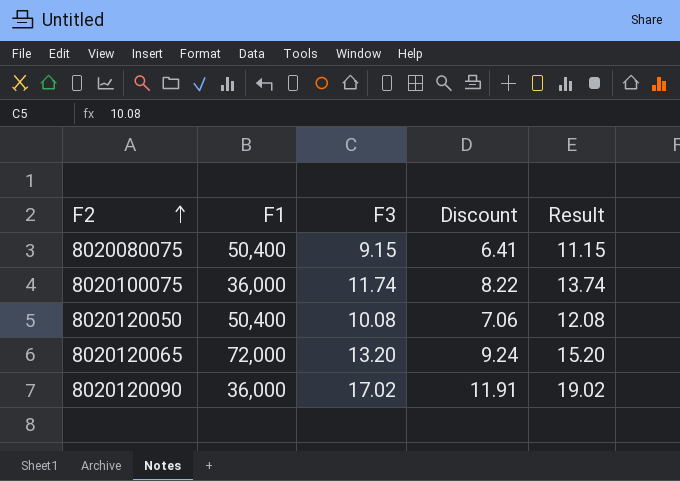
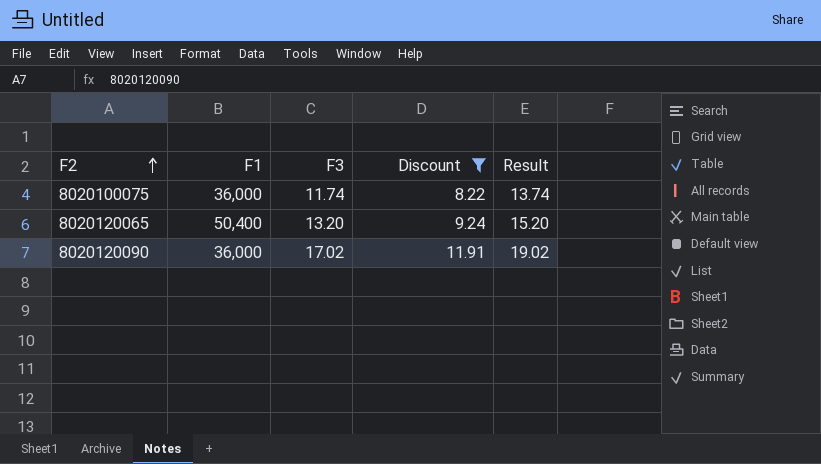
filter: none -> Discount >= 8.22
8020120065 | F1: 72,000 -> 50,400

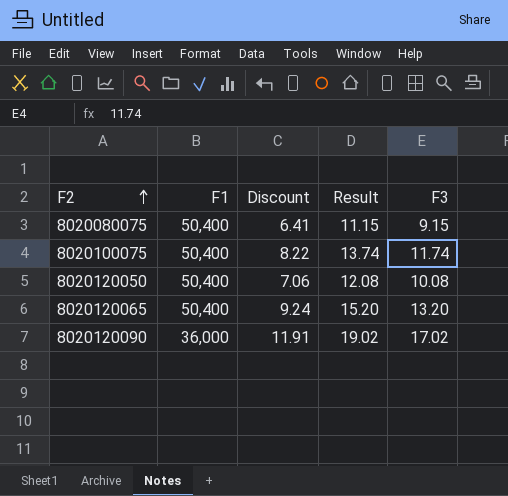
filter: Discount >= 8.22 -> none
column F3 | position: 3 -> 5
8020100075 | F1: 36,000 -> 50,400

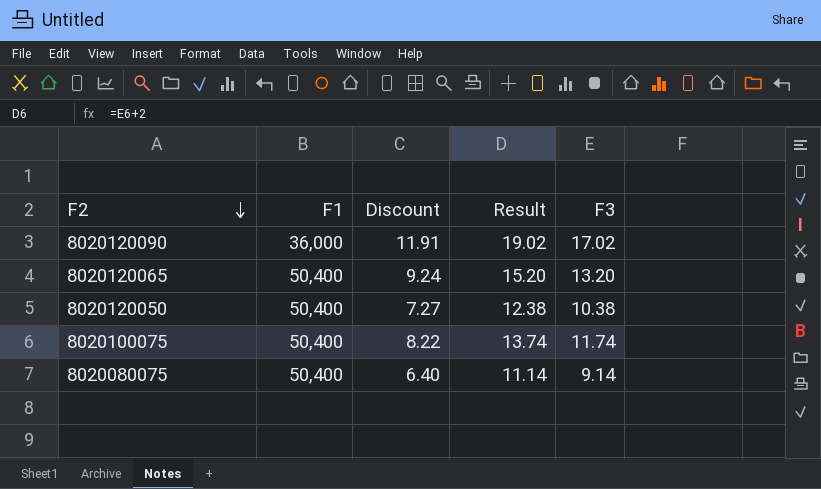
row order: F2 ascending -> F2 descending
8020120050 | Discount: 7.06 -> 7.27
8020120050 | Result: 12.08 -> 12.38
8020120050 | F3: 10.08 -> 10.38
8020080075 | Discount: 6.41 -> 6.40
8020080075 | Result: 11.15 -> 11.14
8020080075 | F3: 9.15 -> 9.14

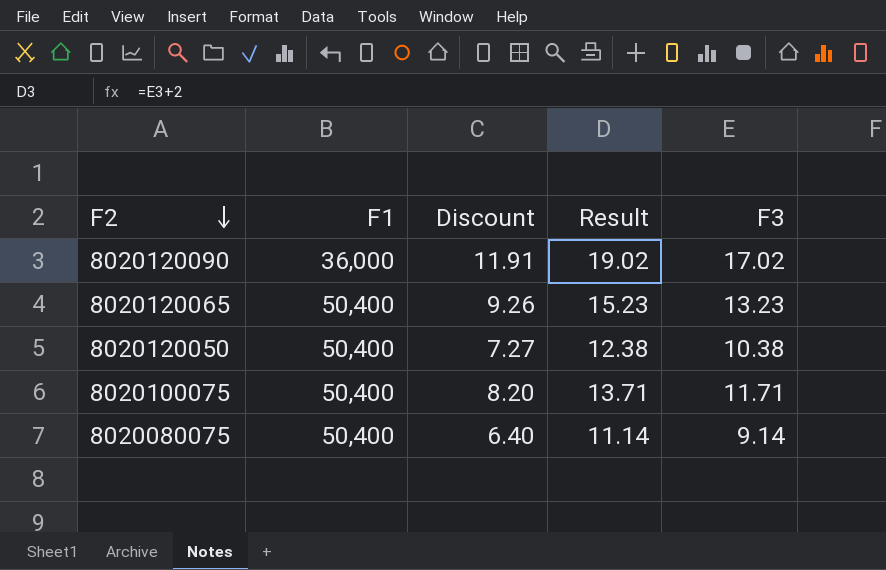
8020120065 | Discount: 9.24 -> 9.26
8020120065 | Result: 15.20 -> 15.23
8020120065 | F3: 13.20 -> 13.23
8020100075 | Discount: 8.22 -> 8.20
8020100075 | Result: 13.74 -> 13.71
8020100075 | F3: 11.74 -> 11.71

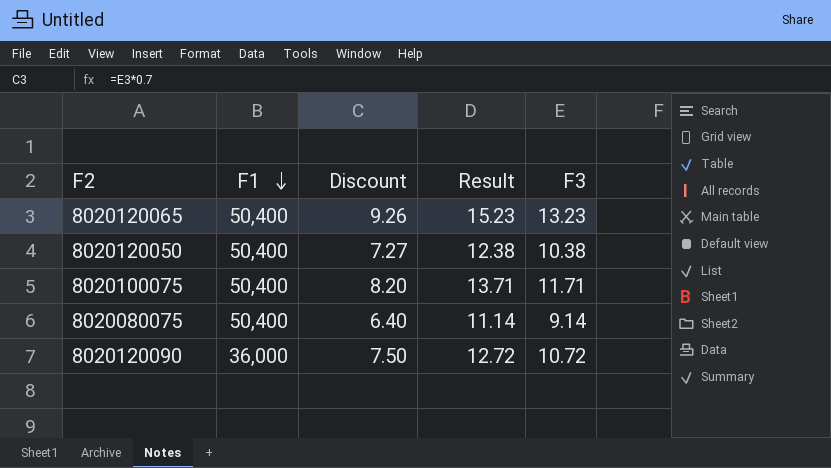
row order: F2 descending -> F1 descending
8020120090 | Discount: 11.91 -> 7.50
8020120090 | Result: 19.02 -> 12.72
8020120090 | F3: 17.02 -> 10.72

